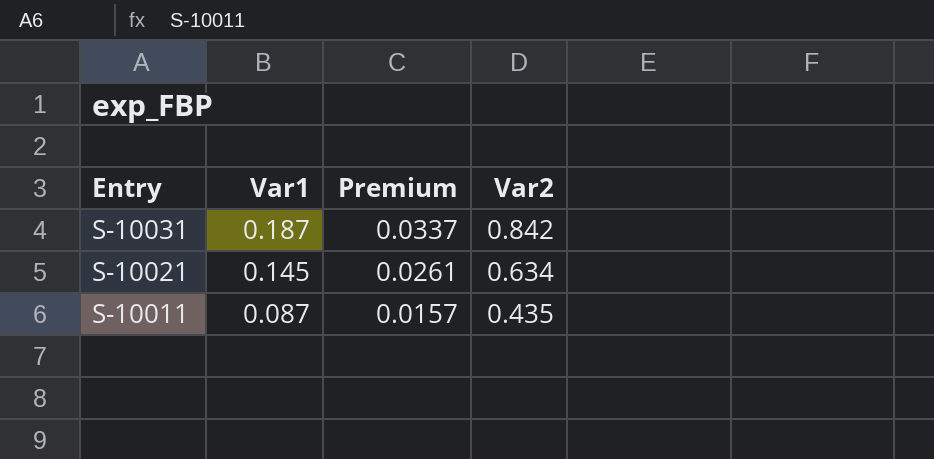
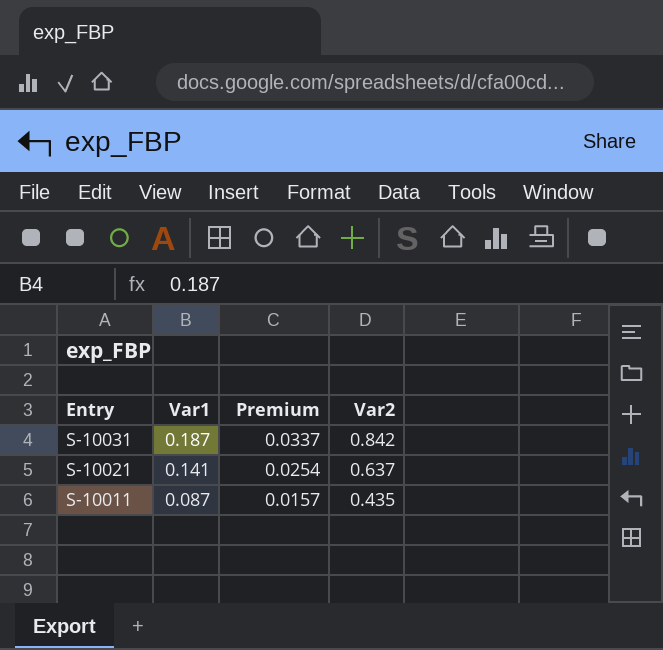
S-10021 | Var1: 0.145 -> 0.141
S-10021 | Premium: 0.0261 -> 0.0254
S-10021 | Var2: 0.634 -> 0.637

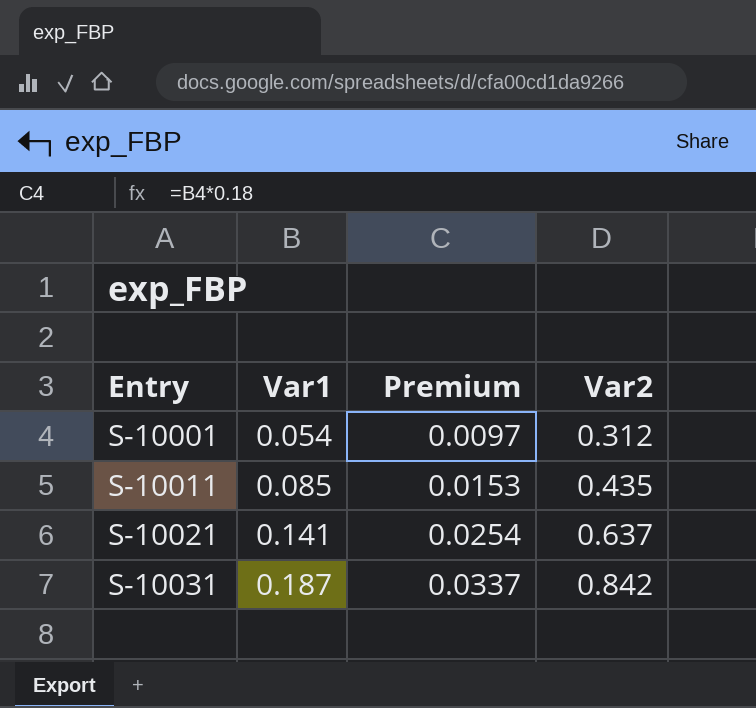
row order: Entry descending -> Entry ascending
row S-10001: none -> 0.054 | 0.0097 | 0.312
S-10011 | Var1: 0.087 -> 0.085
S-10011 | Premium: 0.0157 -> 0.0153

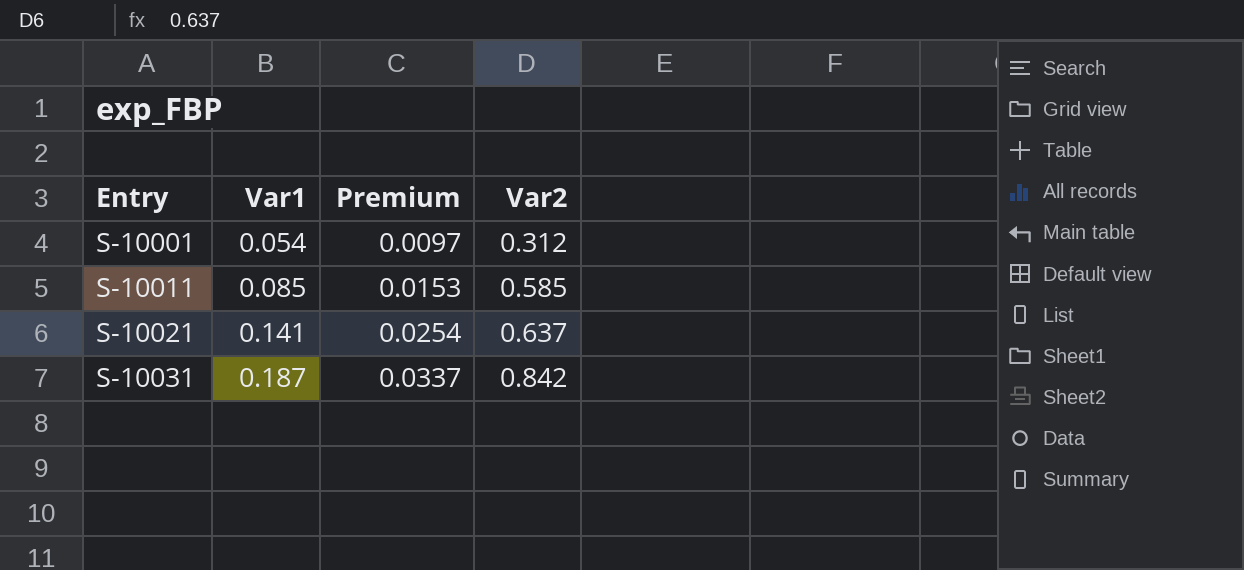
S-10011 | Var2: 0.435 -> 0.585

